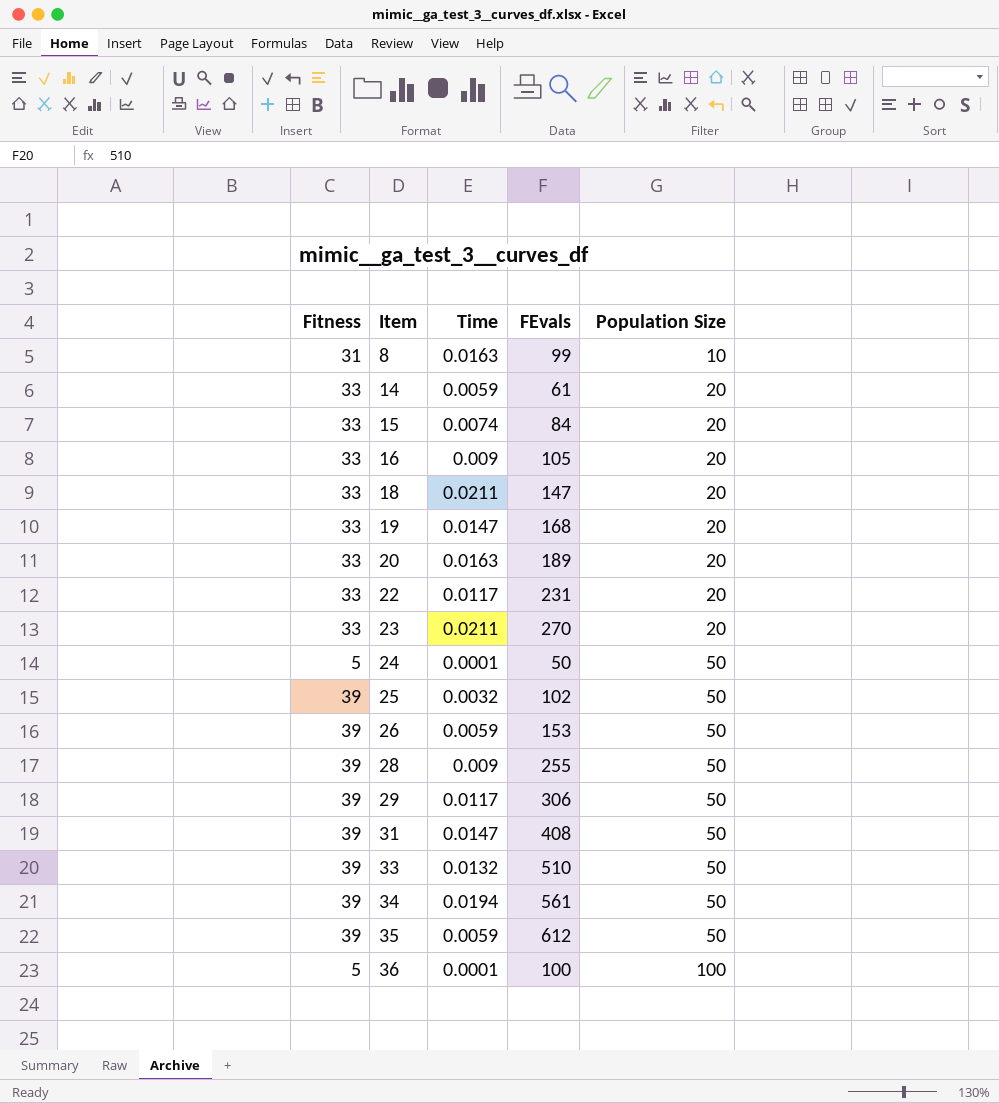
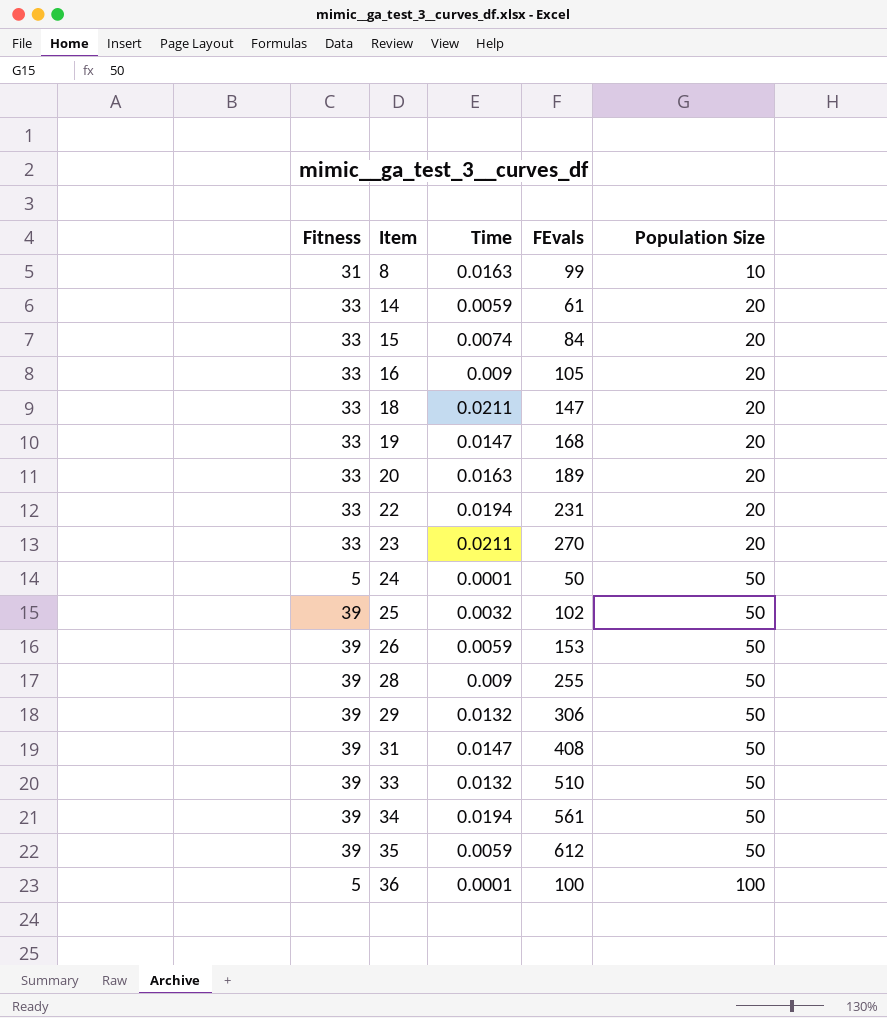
22 | Time: 0.0117 -> 0.0194
29 | Time: 0.0117 -> 0.0132

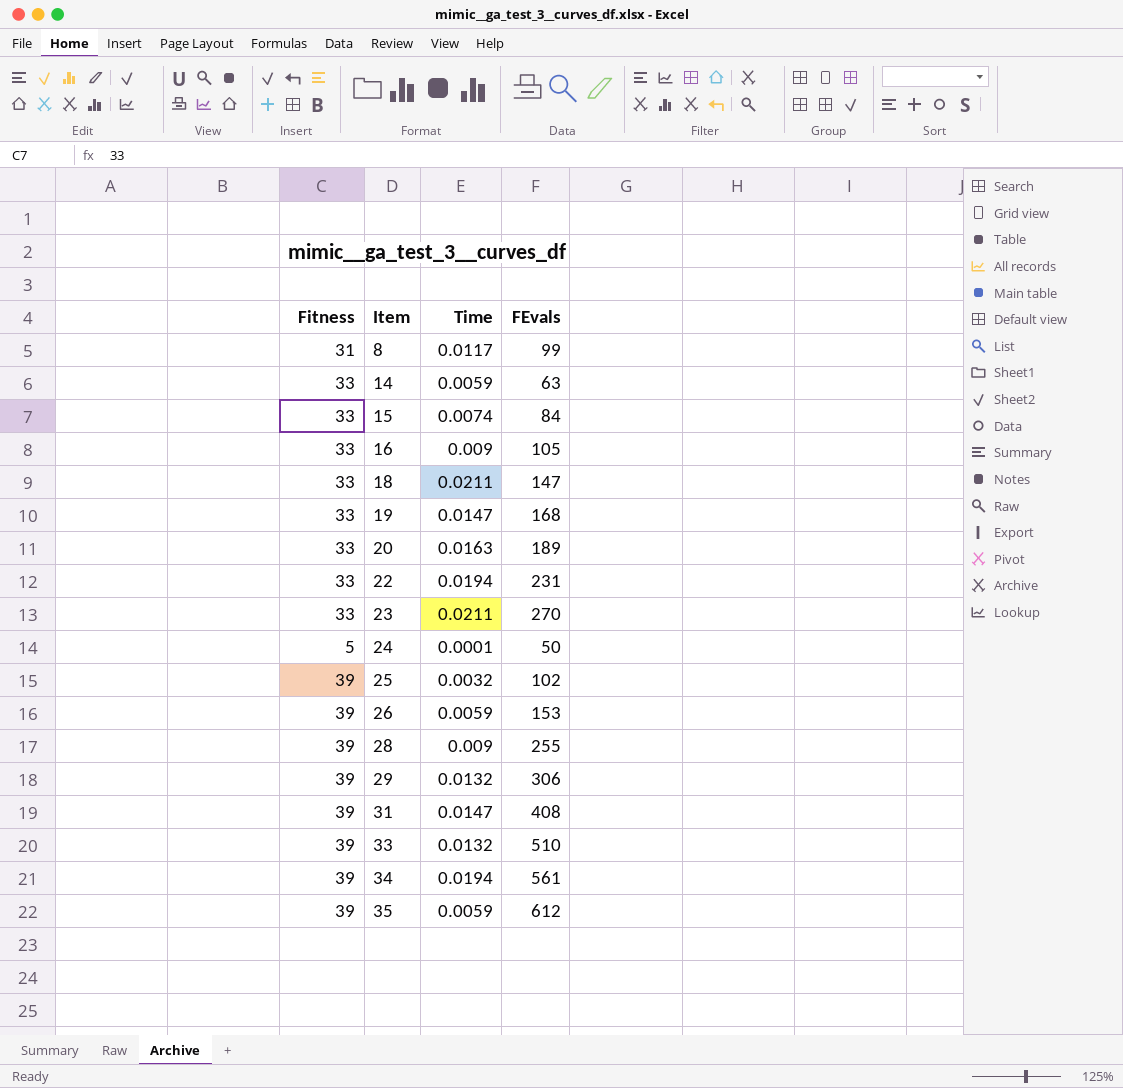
column Population Size | position: 5 -> none
row 36: 5 | 0.0001 | 100 | 100 -> none
8 | Time: 0.0163 -> 0.0117
14 | FEvals: 61 -> 63

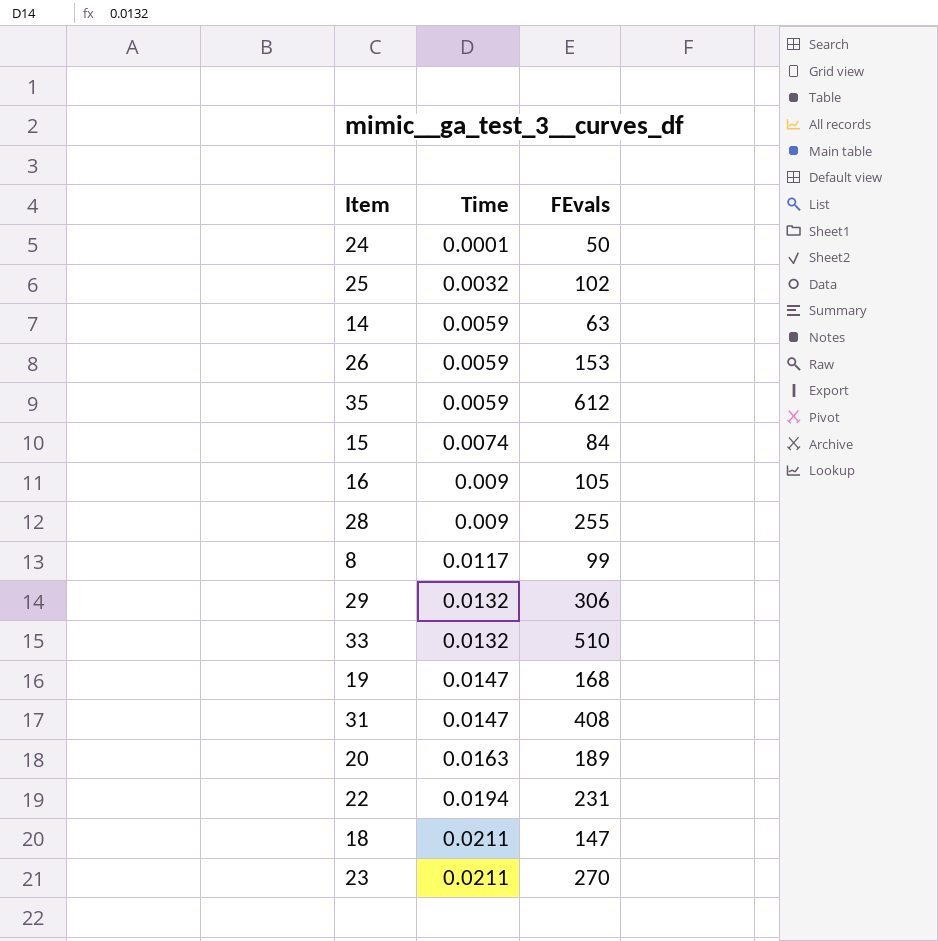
row order: Item ascending -> Time ascending
column Fitness | position: 1 -> none
row 34: 39 | 0.0194 | 561 -> none

